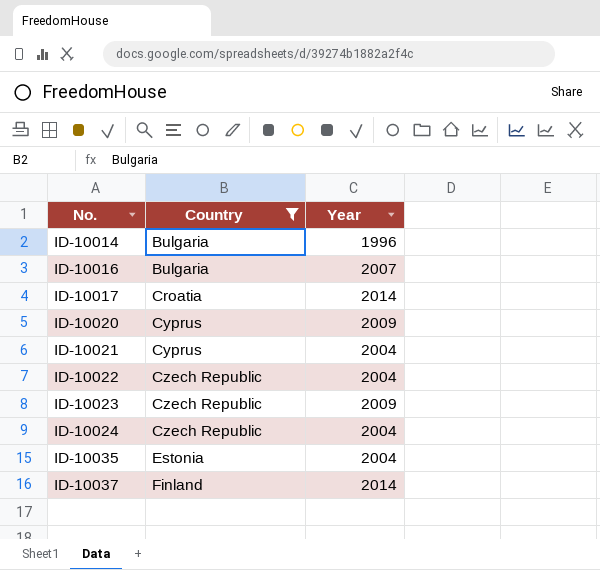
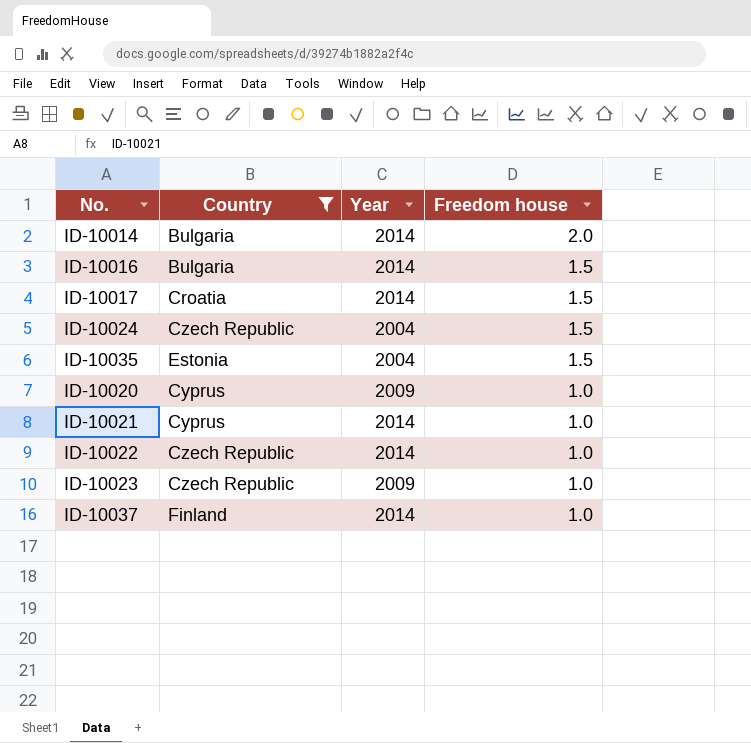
row order: No. ascending -> Freedom house descending
column Freedom house | position: none -> 4
ID-10014 | Year: 1996 -> 2014
ID-10016 | Year: 2007 -> 2014
ID-10021 | Year: 2004 -> 2014
ID-10022 | Year: 2004 -> 2014

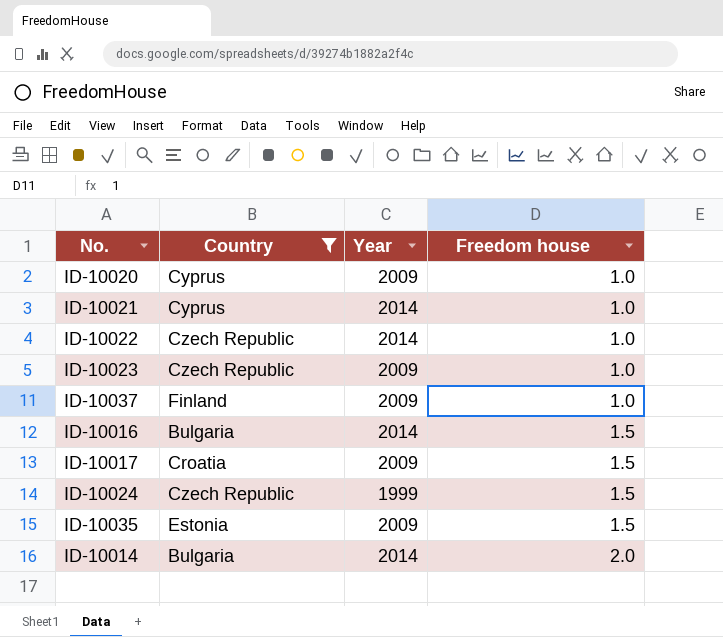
row order: Freedom house descending -> Freedom house ascending
ID-10037 | Year: 2014 -> 2009
ID-10017 | Year: 2014 -> 2009
ID-10024 | Year: 2004 -> 1999
ID-10035 | Year: 2004 -> 2009

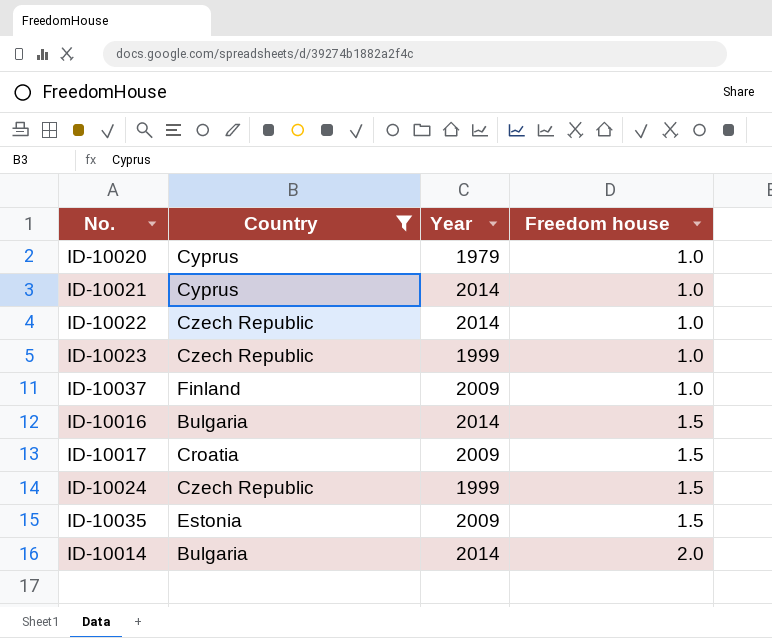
ID-10020 | Year: 2009 -> 1979
ID-10023 | Year: 2009 -> 1999

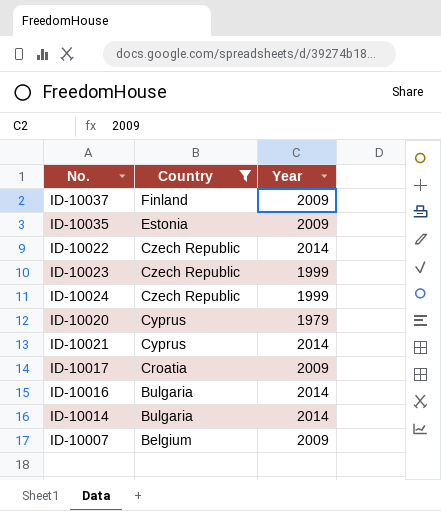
row order: Freedom house ascending -> Country descending
column Freedom house | position: 4 -> none
row ID-10007: none -> Belgium | 2009

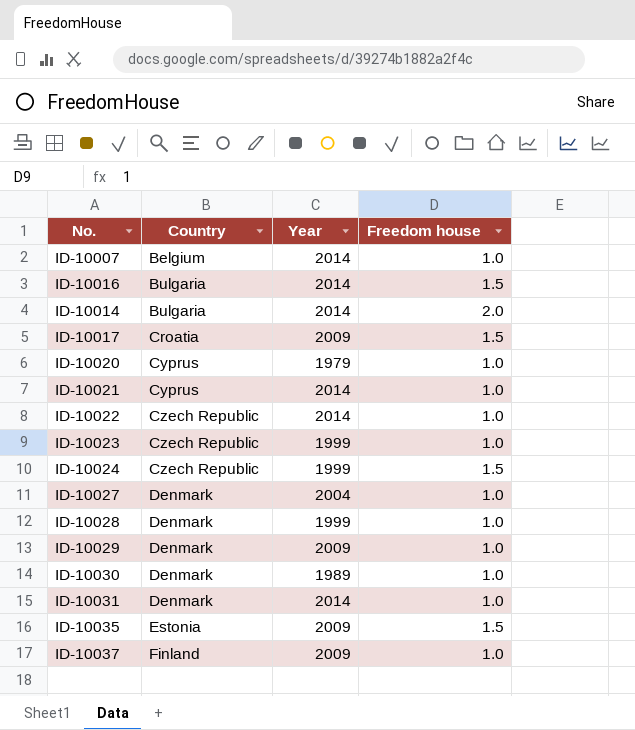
filter: Country != Denmark -> none
row order: Country descending -> Country ascending
column Freedom house | position: none -> 4
ID-10007 | Year: 2009 -> 2014

